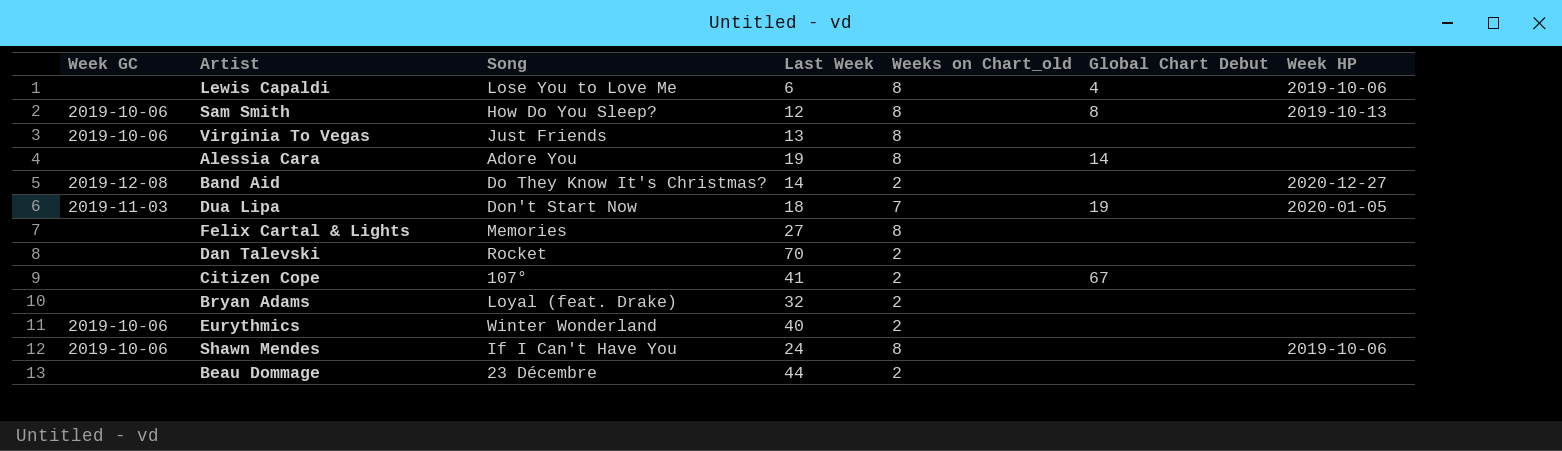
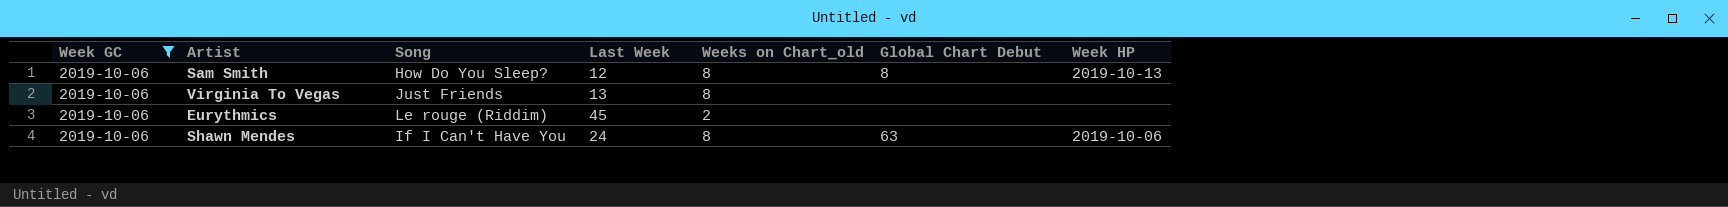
filter: none -> Week GC = 2019-10-06
Eurythmics | Song: Winter Wonderland -> Le rouge (Riddim)
Eurythmics | Last Week: 40 -> 45
Shawn Mendes | Global Chart Debut: none -> 63

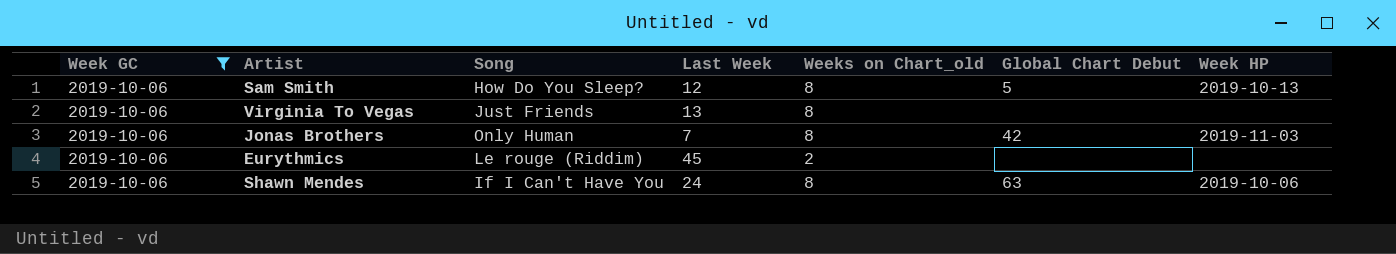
Sam Smith | Global Chart Debut: 8 -> 5
row Jonas Brothers: none -> 2019-10-06 | Only Human | 7 | 8 | 42 | 2019-11-03

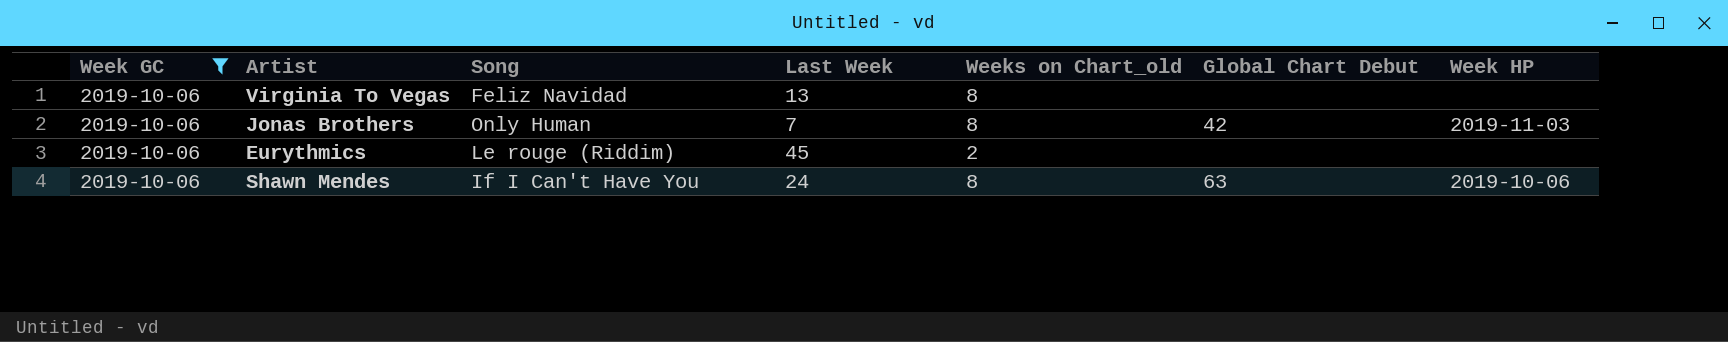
row Sam Smith: 2019-10-06 | How Do You Sleep? | 12 | 8 | 5 | 2019-10-13 -> none
Virginia To Vegas | Song: Just Friends -> Feliz Navidad

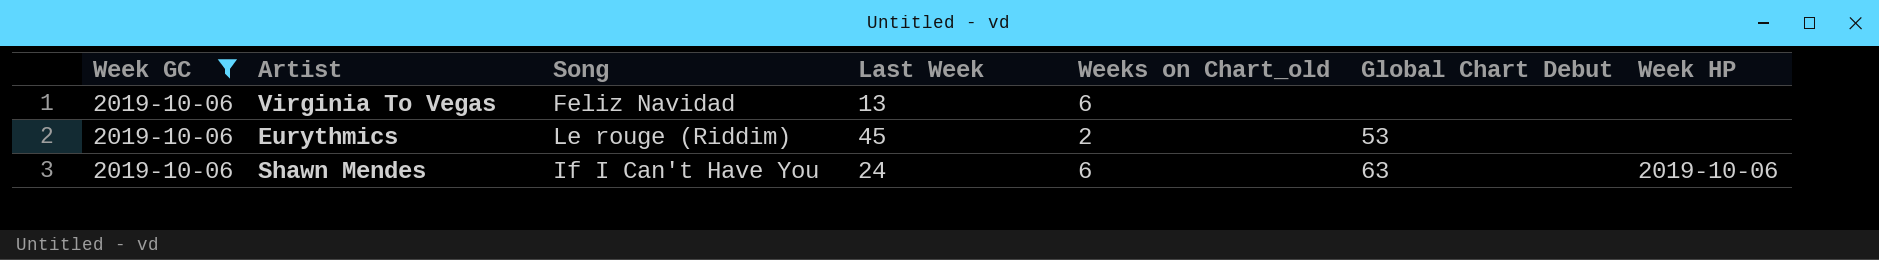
row Jonas Brothers: 2019-10-06 | Only Human | 7 | 8 | 42 | 2019-11-03 -> none
Virginia To Vegas | Weeks on Chart_old: 8 -> 6
Eurythmics | Global Chart Debut: none -> 53
Shawn Mendes | Weeks on Chart_old: 8 -> 6

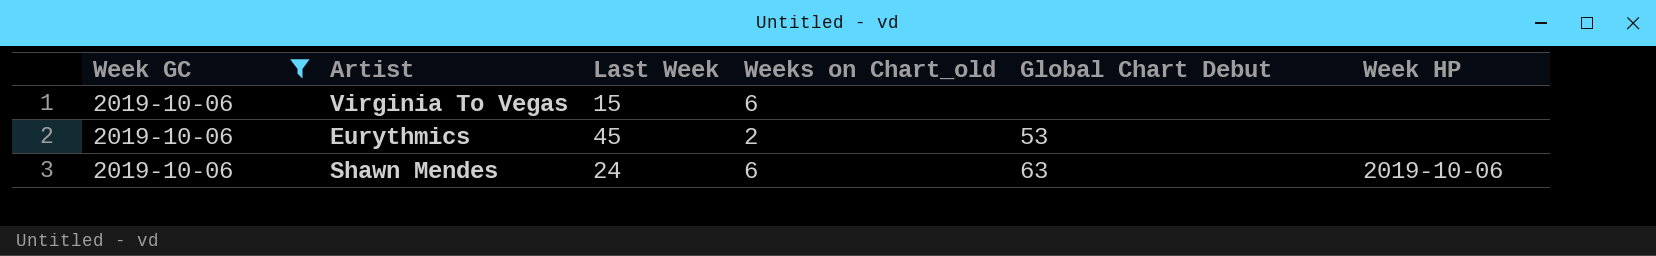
column Song | position: 3 -> none
Virginia To Vegas | Last Week: 13 -> 15

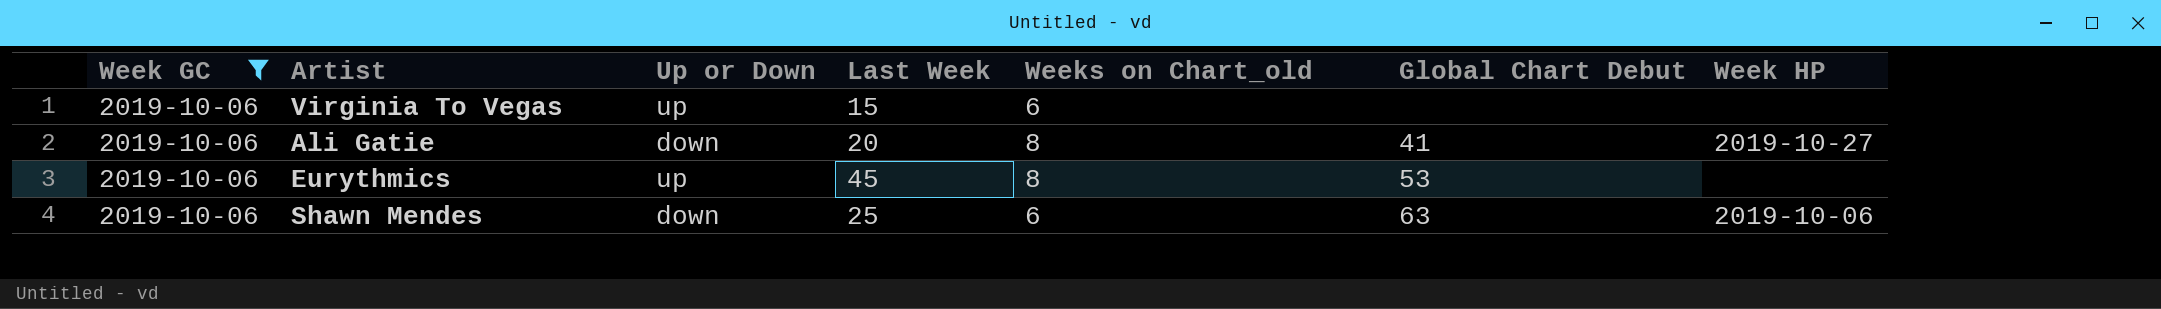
column Up or Down | position: none -> 3
row Ali Gatie: none -> 2019-10-06 | down | 20 | 8 | 41 | 2019-10-27
Eurythmics | Weeks on Chart_old: 2 -> 8
Shawn Mendes | Last Week: 24 -> 25

